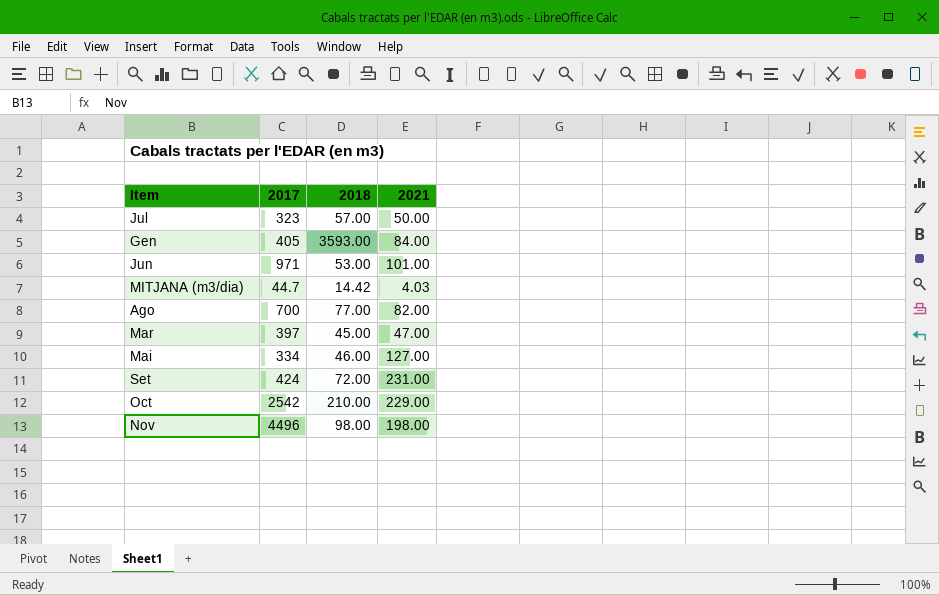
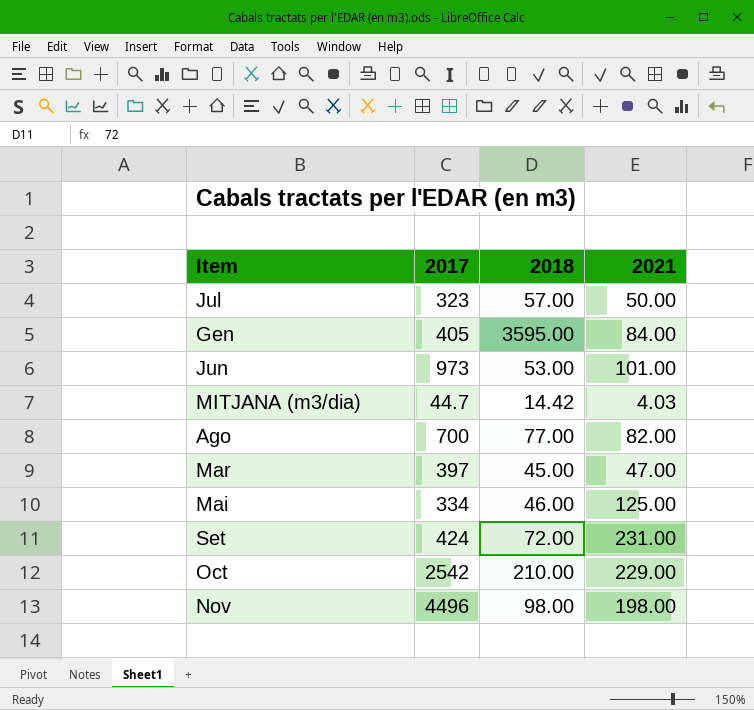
Gen | 2018: 3593.00 -> 3595.00
Jun | 2017: 971 -> 973
Mai | 2021: 127.00 -> 125.00

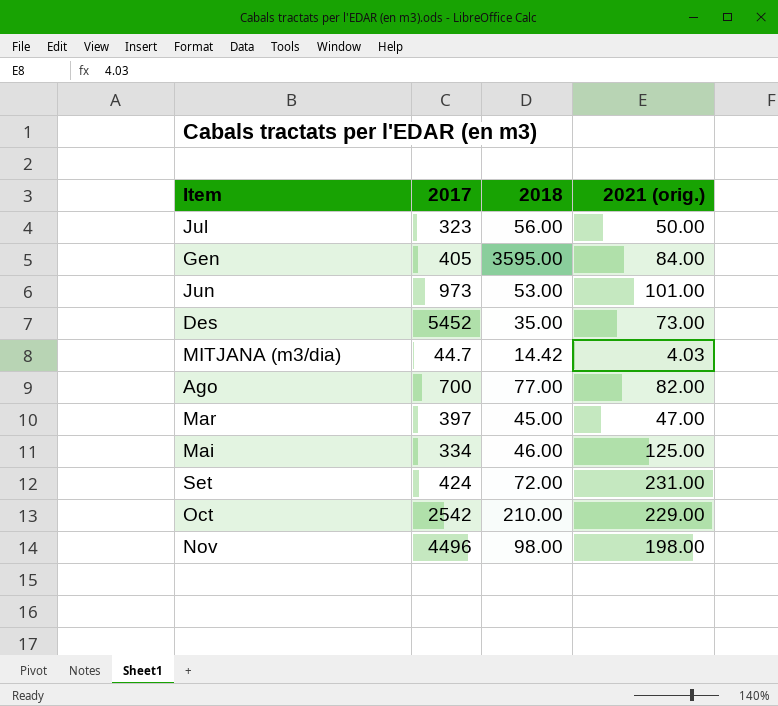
column name: 2021 -> 2021 (orig.)
Jul | 2018: 57.00 -> 56.00
row Des: none -> 5452 | 35.00 | 73.00

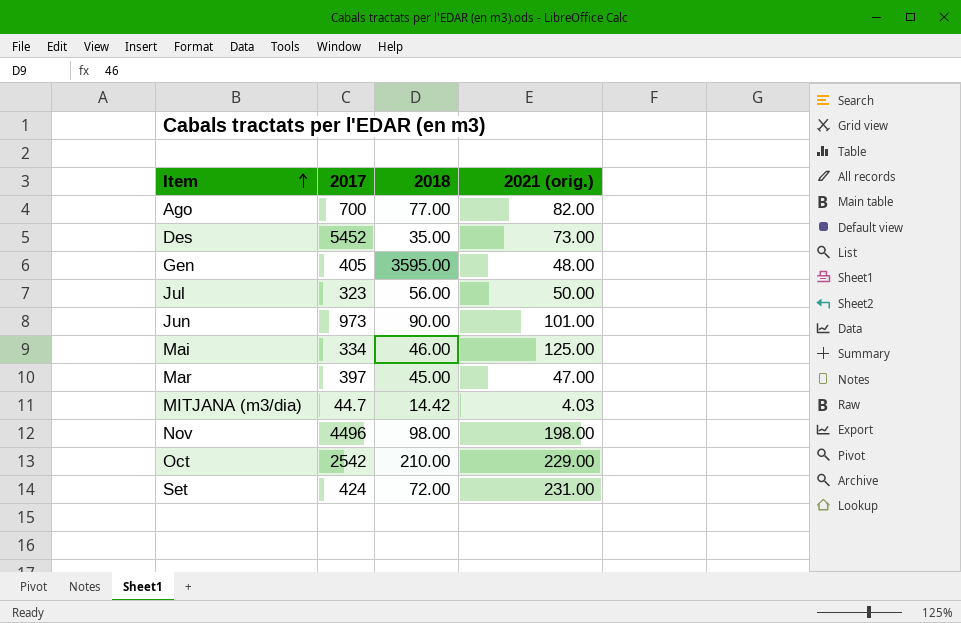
row order: none -> Item ascending
Gen | 2021 (orig.): 84.00 -> 48.00
Jun | 2018: 53.00 -> 90.00

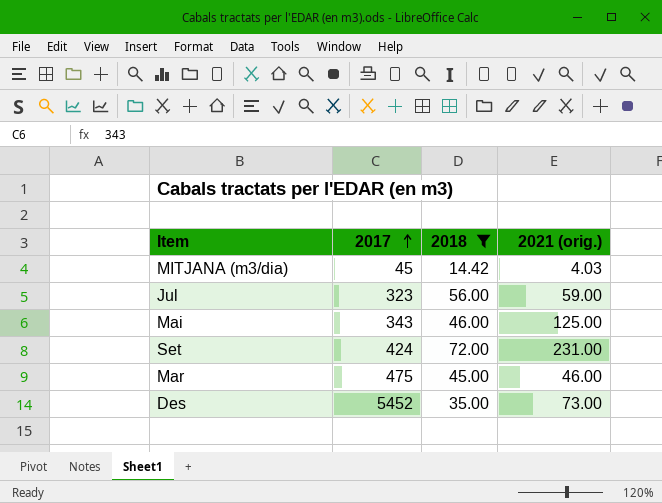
filter: none -> 2018 <= 72.00
row order: Item ascending -> 2017 ascending
MITJANA (m3/dia) | 2017: 44.7 -> 45
Jul | 2021 (orig.): 50.00 -> 59.00
Mai | 2017: 334 -> 343
Mar | 2017: 397 -> 475
Mar | 2021 (orig.): 47.00 -> 46.00

